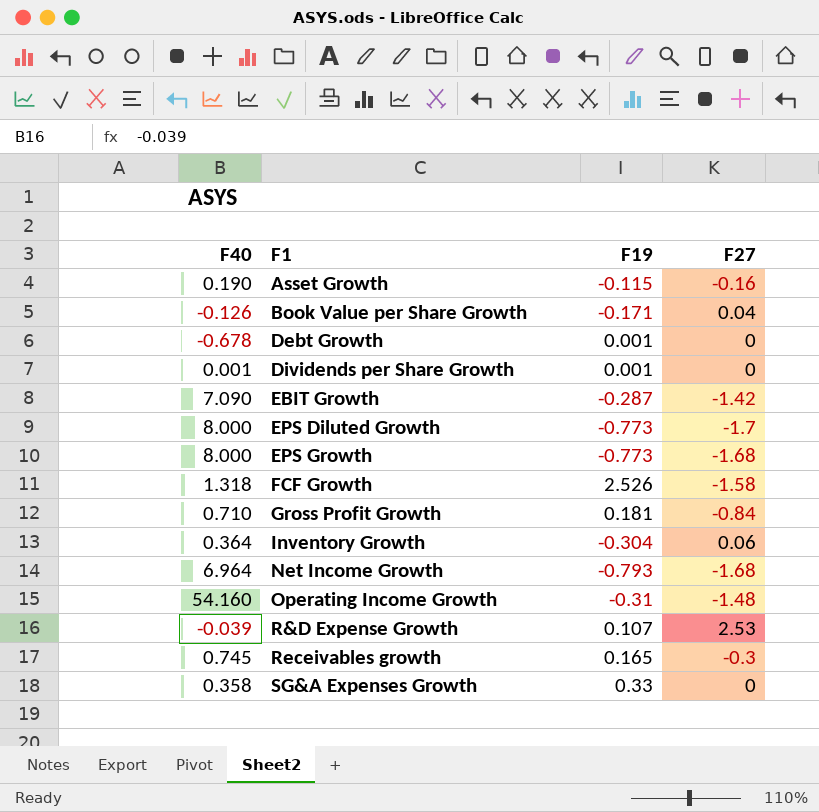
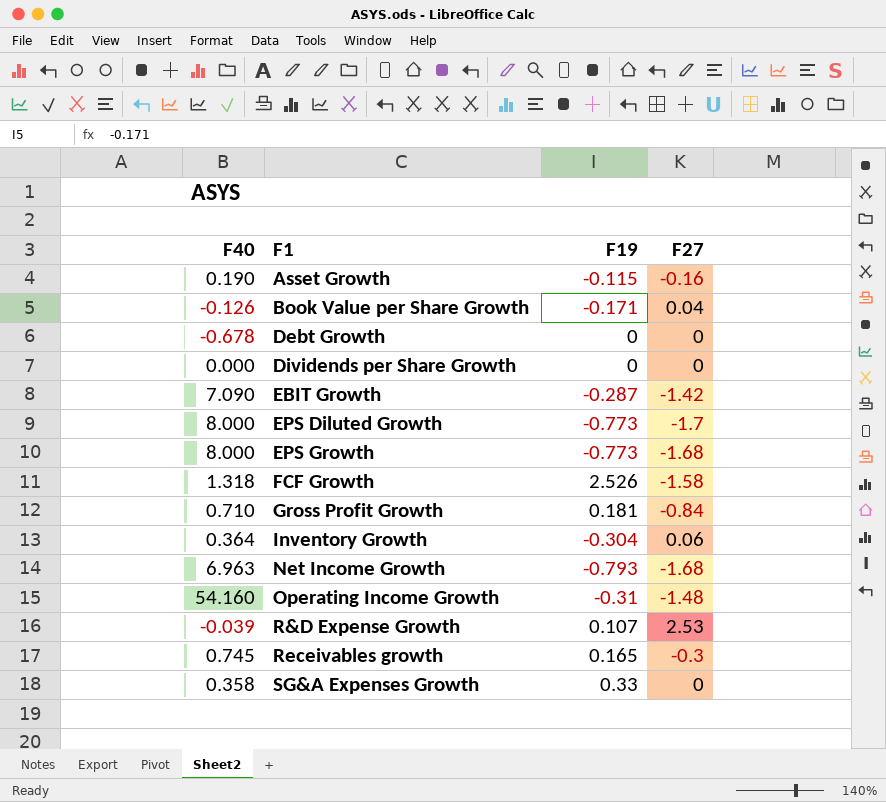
Debt Growth | F19: 0.001 -> 0
Dividends per Share Growth | F40: 0.001 -> 0.000
Dividends per Share Growth | F19: 0.001 -> 0
Net Income Growth | F40: 6.964 -> 6.963

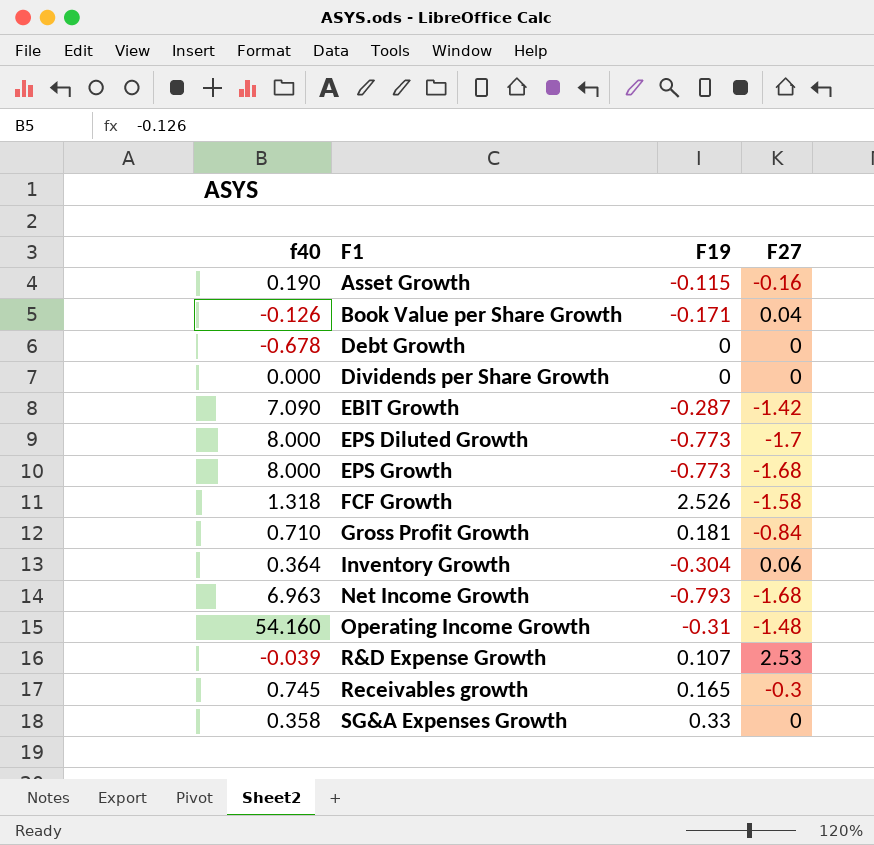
column name: F40 -> f40

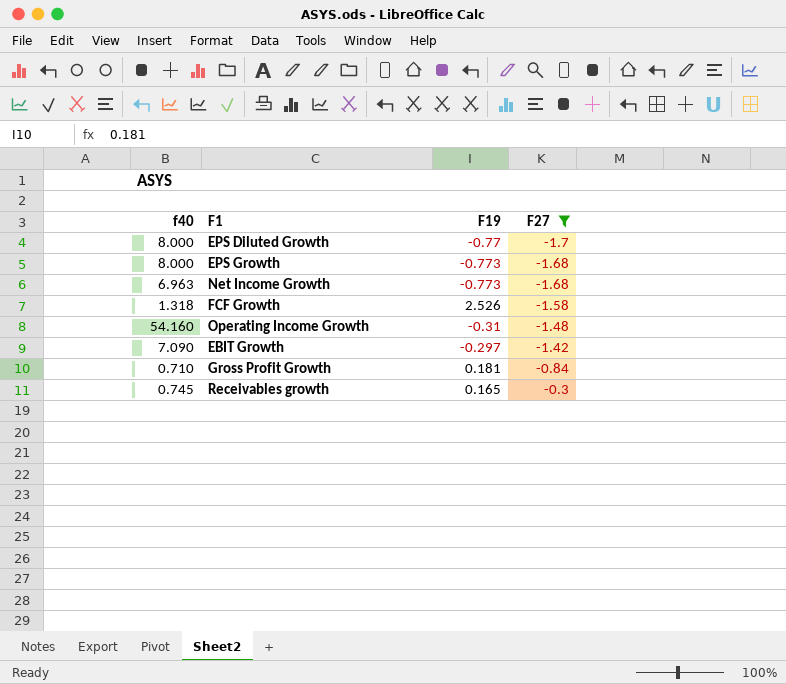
filter: none -> F27 <= -0.3
row order: F1 ascending -> F27 ascending
EPS Diluted Growth | F19: -0.773 -> -0.77
Net Income Growth | F19: -0.793 -> -0.773
EBIT Growth | F19: -0.287 -> -0.297

